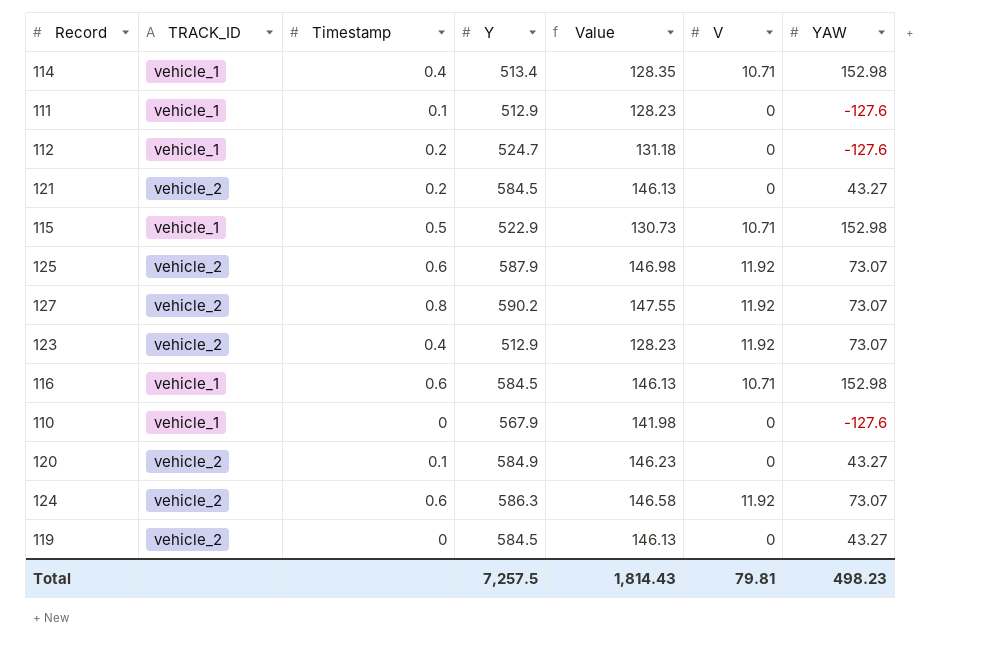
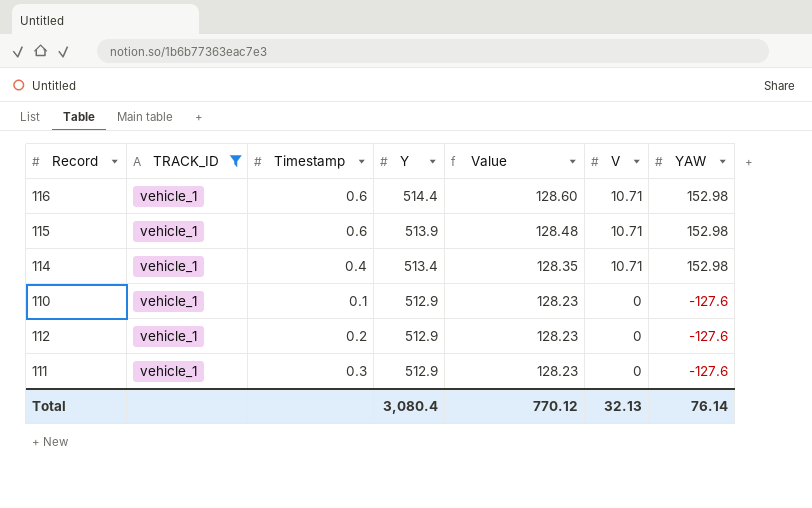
filter: none -> TRACK_ID = vehicle_1
row order: none -> Y descending
116 | Y: 584.5 -> 514.4
116 | Value: 146.13 -> 128.60
115 | Timestamp: 0.5 -> 0.6
115 | Y: 522.9 -> 513.9
115 | Value: 130.73 -> 128.48
110 | Timestamp: 0 -> 0.1
110 | Y: 567.9 -> 512.9
110 | Value: 141.98 -> 128.23
112 | Y: 524.7 -> 512.9
112 | Value: 131.18 -> 128.23
111 | Timestamp: 0.1 -> 0.3
Total | Y: 7,257.5 -> 3,080.4
Total | Value: 1,814.43 -> 770.12
Total | V: 79.81 -> 32.13
Total | YAW: 498.23 -> 76.14

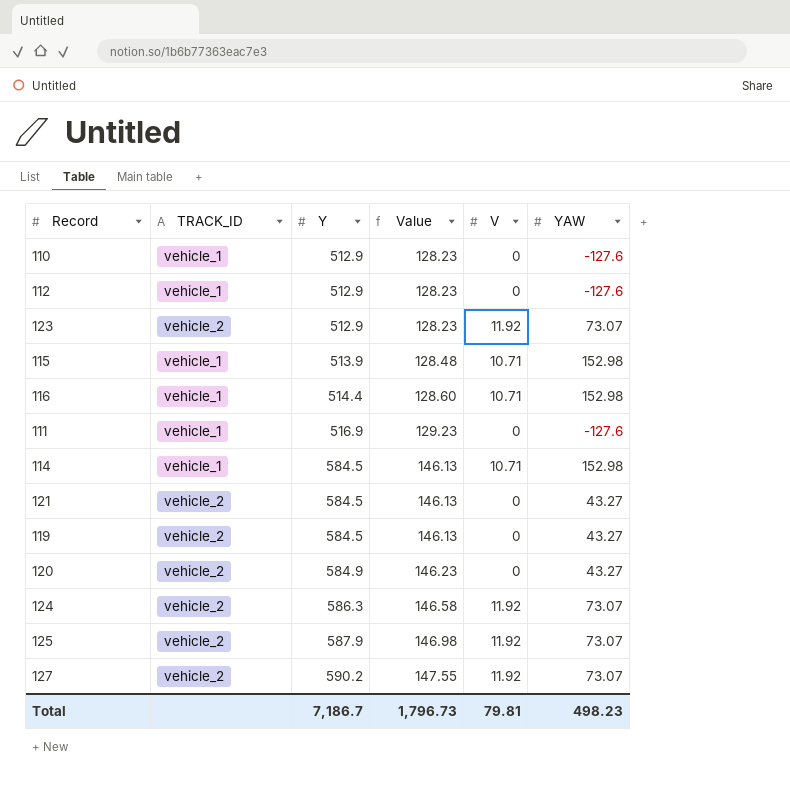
filter: TRACK_ID = vehicle_1 -> none
row order: Y descending -> Y ascending
column Timestamp | position: 3 -> none
111 | Y: 512.9 -> 516.9
111 | Value: 128.23 -> 129.23
114 | Y: 513.4 -> 584.5
114 | Value: 128.35 -> 146.13
Total | Y: 3,080.4 -> 7,186.7
Total | Value: 770.12 -> 1,796.73
Total | V: 32.13 -> 79.81
Total | YAW: 76.14 -> 498.23

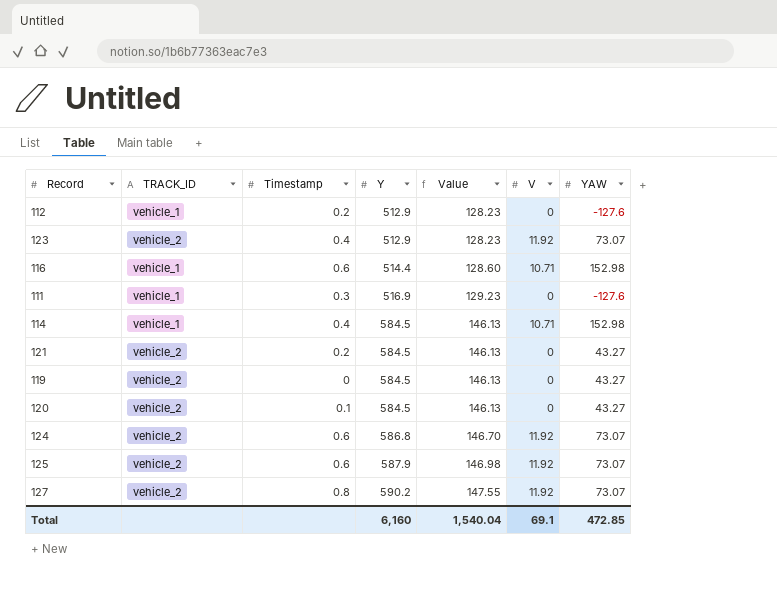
column Timestamp | position: none -> 3
row 110: vehicle_1 | 512.9 | 128.23 | 0 | -127.6 -> none
row 115: vehicle_1 | 513.9 | 128.48 | 10.71 | 152.98 -> none
120 | Y: 584.9 -> 584.5
120 | Value: 146.23 -> 146.13
124 | Y: 586.3 -> 586.8
124 | Value: 146.58 -> 146.70
Total | Y: 7,186.7 -> 6,160
Total | Value: 1,796.73 -> 1,540.04
Total | V: 79.81 -> 69.1
Total | YAW: 498.23 -> 472.85

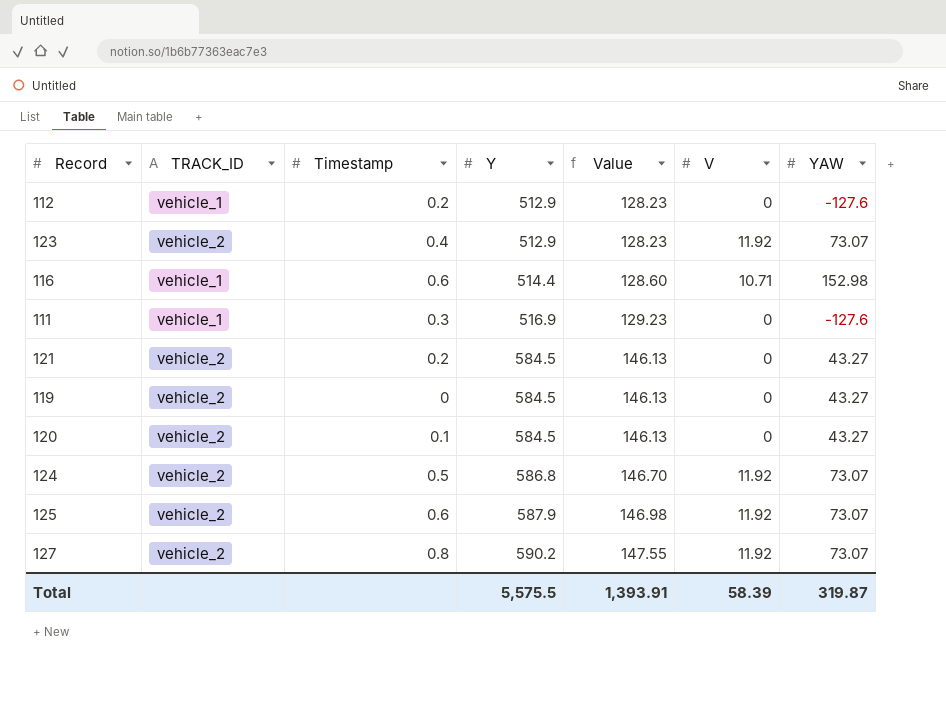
row 114: vehicle_1 | 0.4 | 584.5 | 146.13 | 10.71 | 152.98 -> none
124 | Timestamp: 0.6 -> 0.5
Total | Y: 6,160 -> 5,575.5
Total | Value: 1,540.04 -> 1,393.91
Total | V: 69.1 -> 58.39
Total | YAW: 472.85 -> 319.87

